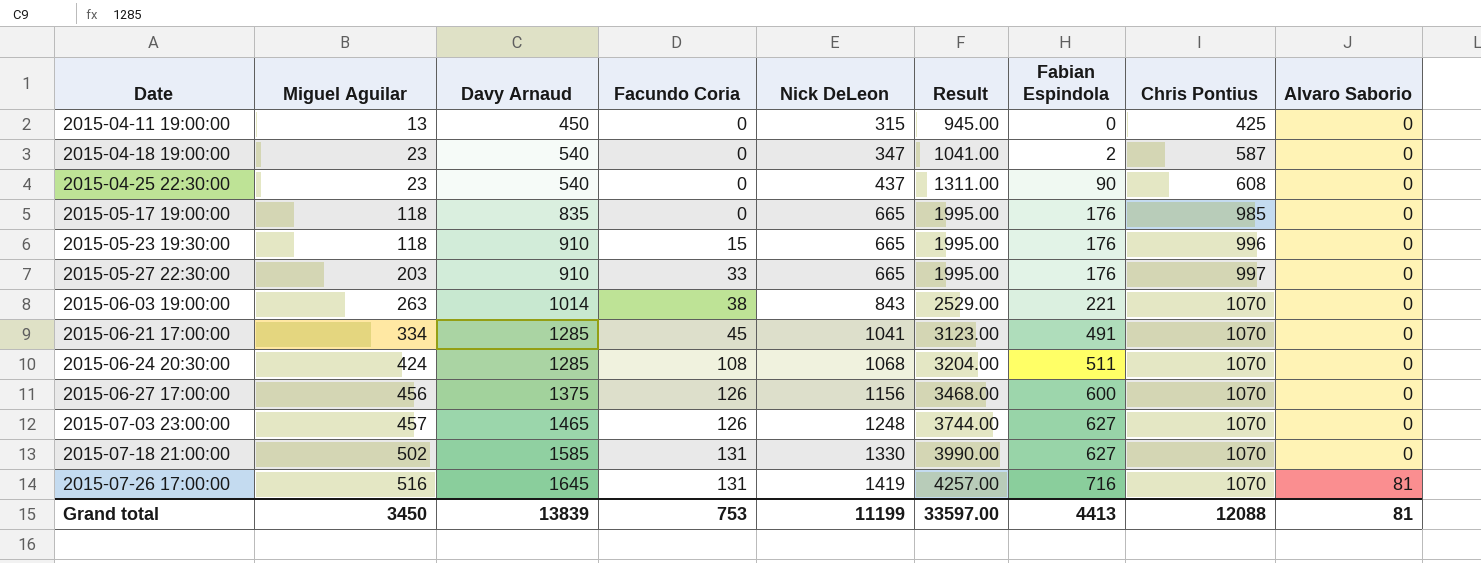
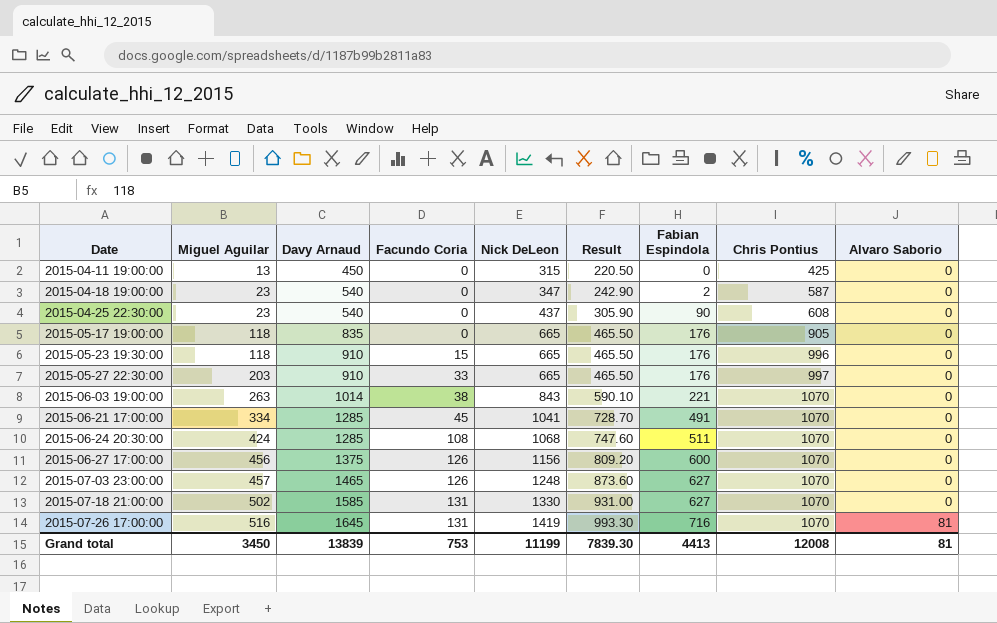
column Result | formula: [Nick DeLeon] * 3 -> [Nick DeLeon] * 0.7
2015-05-17 19:00:00 | Chris Pontius: 985 -> 905
Grand total | Result: 33597.00 -> 7839.30
Grand total | Chris Pontius: 12088 -> 12008

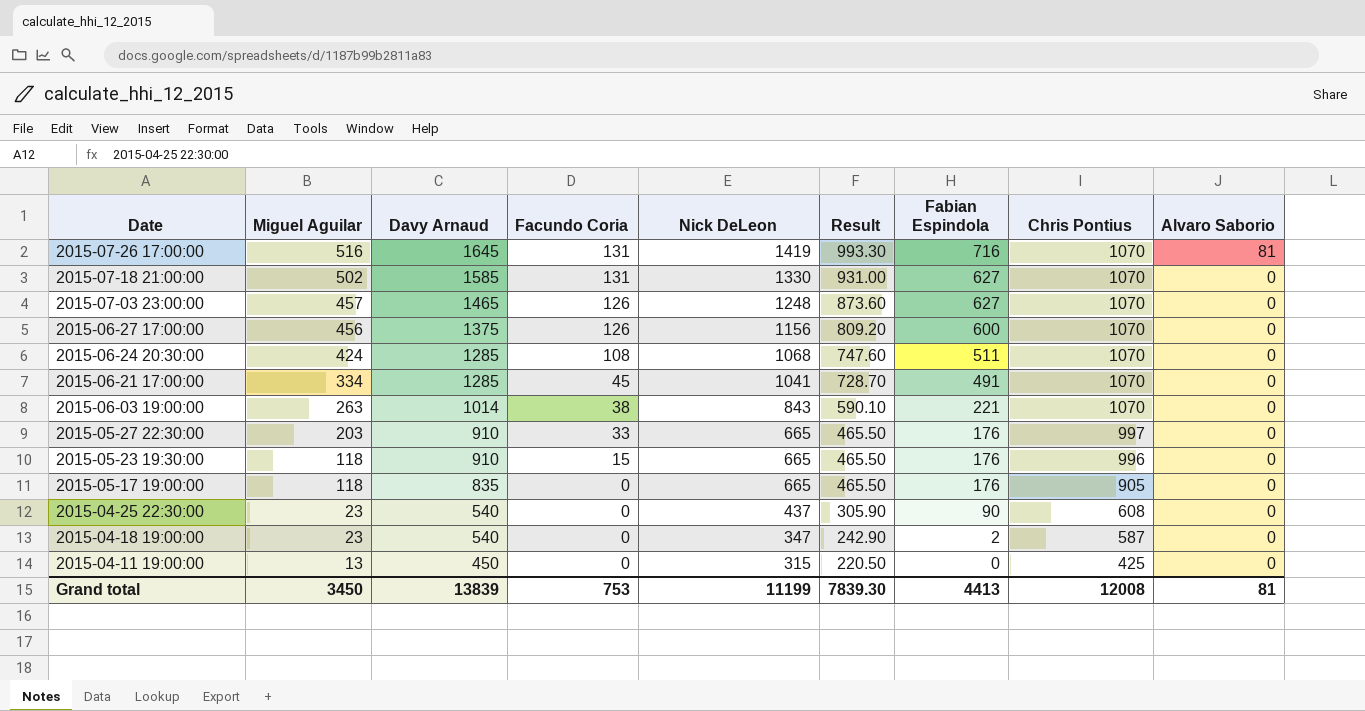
row order: Date ascending -> Date descending

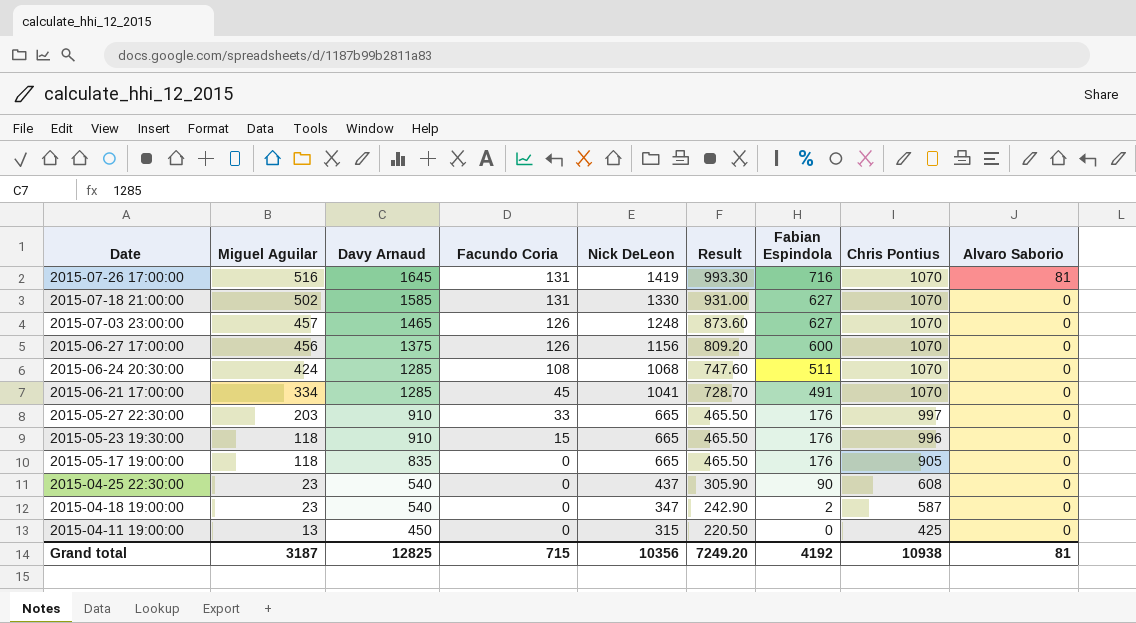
row 2015-06-03 19:00:00: 263 | 1014 | 38 | 843 | 590.10 | 221 | 1070 | 0 -> none
Grand total | Miguel Aguilar: 3450 -> 3187
Grand total | Davy Arnaud: 13839 -> 12825
Grand total | Facundo Coria: 753 -> 715
Grand total | Nick DeLeon: 11199 -> 10356
Grand total | Result: 7839.30 -> 7249.20
Grand total | Fabian Espindola: 4413 -> 4192
Grand total | Chris Pontius: 12008 -> 10938

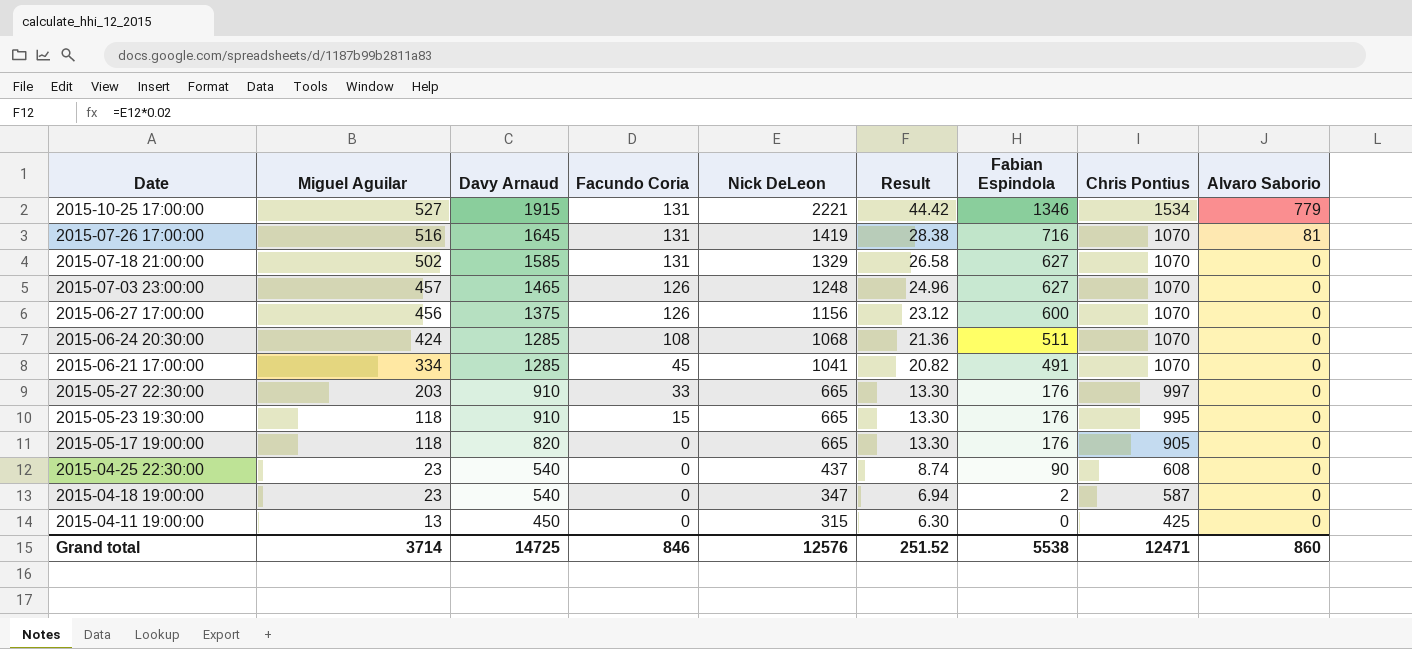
column Result | formula: [Nick DeLeon] * 0.7 -> [Nick DeLeon] * 0.02
row 2015-10-25 17:00:00: none -> 527 | 1915 | 131 | 2221 | 44.42 | 1346 | 1534 | 779
2015-07-18 21:00:00 | Nick DeLeon: 1330 -> 1329
2015-05-23 19:30:00 | Chris Pontius: 996 -> 995
2015-05-17 19:00:00 | Davy Arnaud: 835 -> 820
Grand total | Miguel Aguilar: 3187 -> 3714
Grand total | Davy Arnaud: 12825 -> 14725
Grand total | Facundo Coria: 715 -> 846
Grand total | Nick DeLeon: 10356 -> 12576
Grand total | Result: 7249.20 -> 251.52
Grand total | Fabian Espindola: 4192 -> 5538
Grand total | Chris Pontius: 10938 -> 12471
Grand total | Alvaro Saborio: 81 -> 860

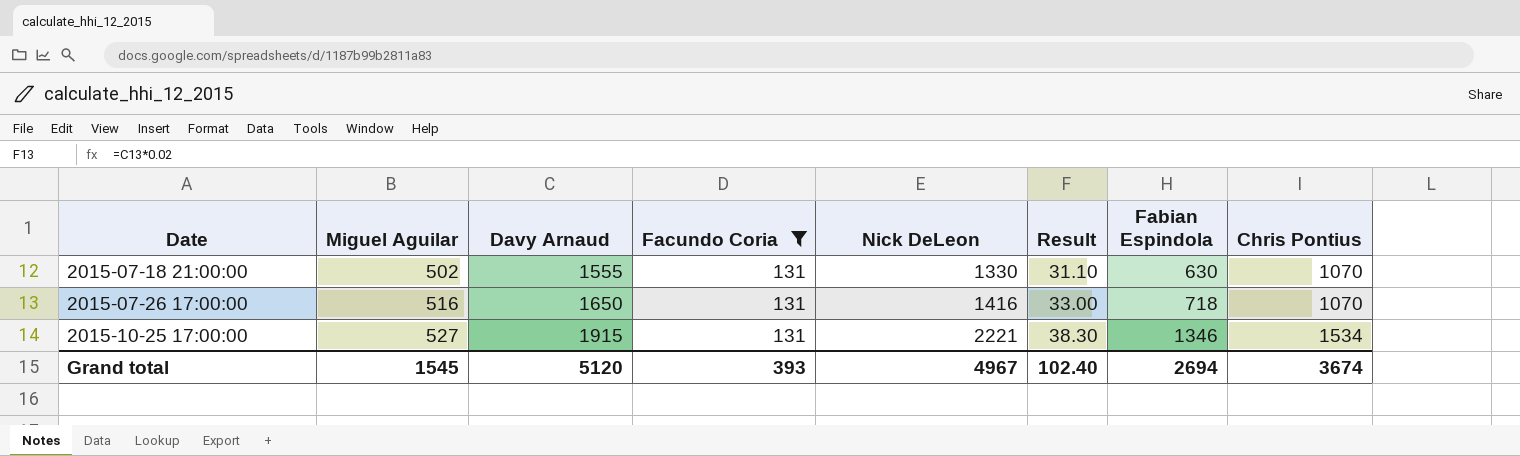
filter: none -> Facundo Coria = 131
row order: Date descending -> Date ascending
column Alvaro Saborio | position: 9 -> none
column Result | formula: [Nick DeLeon] * 0.02 -> [Davy Arnaud] * 0.02
2015-07-18 21:00:00 | Davy Arnaud: 1585 -> 1555
2015-07-18 21:00:00 | Nick DeLeon: 1329 -> 1330
2015-07-18 21:00:00 | Fabian Espindola: 627 -> 630
2015-07-26 17:00:00 | Davy Arnaud: 1645 -> 1650
2015-07-26 17:00:00 | Nick DeLeon: 1419 -> 1416
2015-07-26 17:00:00 | Fabian Espindola: 716 -> 718
Grand total | Miguel Aguilar: 3714 -> 1545
Grand total | Davy Arnaud: 14725 -> 5120
Grand total | Facundo Coria: 846 -> 393
Grand total | Nick DeLeon: 12576 -> 4967
Grand total | Result: 251.52 -> 102.40
Grand total | Fabian Espindola: 5538 -> 2694
Grand total | Chris Pontius: 12471 -> 3674

